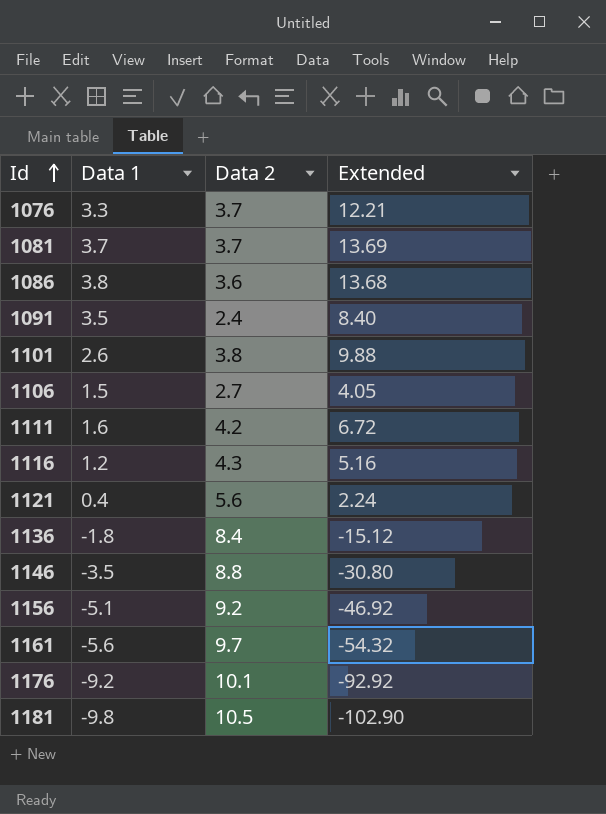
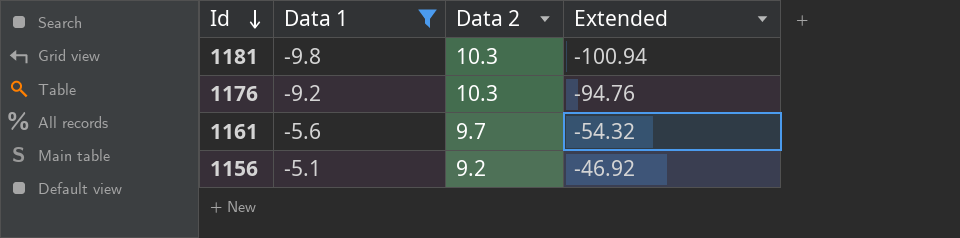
filter: none -> Data 1 <= -5.1
row order: Id ascending -> Id descending
1181 | Data 2: 10.5 -> 10.3
1181 | Extended: -102.90 -> -100.94
1176 | Data 2: 10.1 -> 10.3
1176 | Extended: -92.92 -> -94.76

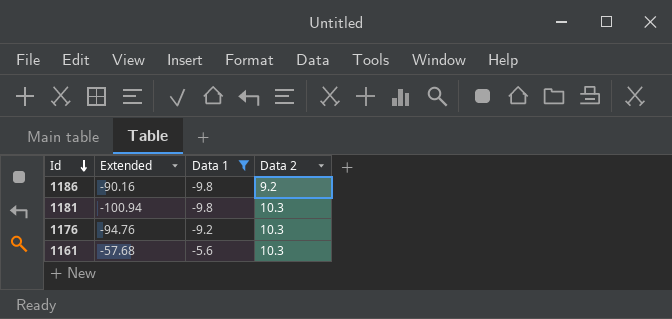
column Extended | position: 4 -> 2
row 1156: -5.1 | 9.2 | -46.92 -> none
row 1186: none -> -90.16 | -9.8 | 9.2
1161 | Extended: -54.32 -> -57.68
1161 | Data 2: 9.7 -> 10.3

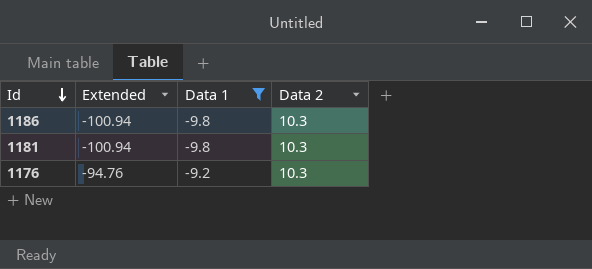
row 1161: -57.68 | -5.6 | 10.3 -> none
1186 | Extended: -90.16 -> -100.94
1186 | Data 2: 9.2 -> 10.3

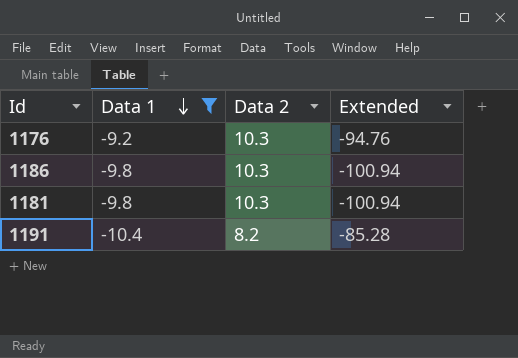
row order: Id descending -> Data 1 descending
column Extended | position: 2 -> 4
row 1191: none -> -10.4 | 8.2 | -85.28

